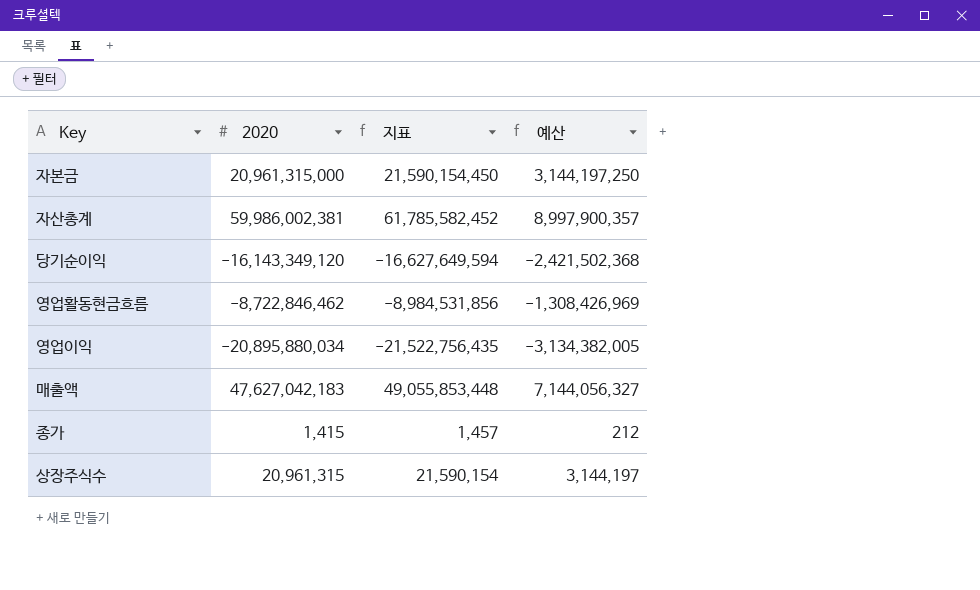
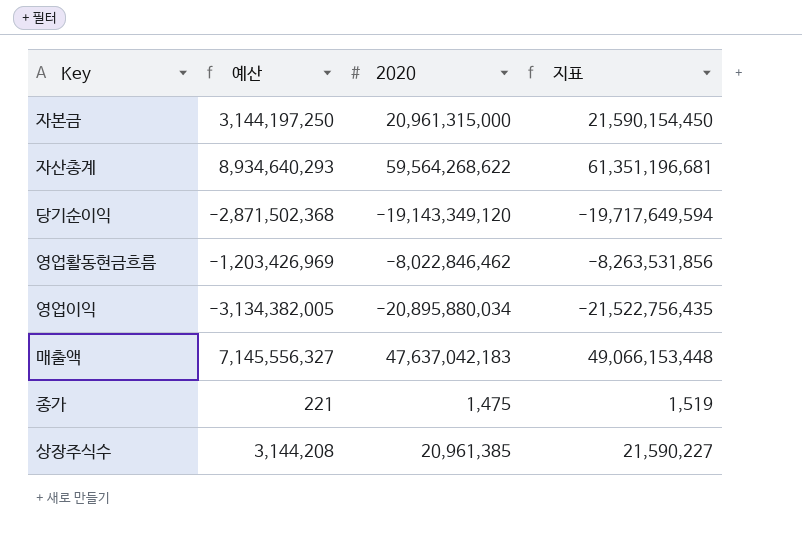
column 예산 | position: 4 -> 2
자산총계 | 예산: 8,997,900,357 -> 8,934,640,293
자산총계 | 2020: 59,986,002,381 -> 59,564,268,622
자산총계 | 지표: 61,785,582,452 -> 61,351,196,681
당기순이익 | 예산: -2,421,502,368 -> -2,871,502,368
당기순이익 | 2020: -16,143,349,120 -> -19,143,349,120
당기순이익 | 지표: -16,627,649,594 -> -19,717,649,594
영업활동현금흐름 | 예산: -1,308,426,969 -> -1,203,426,969
영업활동현금흐름 | 2020: -8,722,846,462 -> -8,022,846,462
영업활동현금흐름 | 지표: -8,984,531,856 -> -8,263,531,856
매출액 | 예산: 7,144,056,327 -> 7,145,556,327
매출액 | 2020: 47,627,042,183 -> 47,637,042,183
매출액 | 지표: 49,055,853,448 -> 49,066,153,448
종가 | 예산: 212 -> 221
종가 | 2020: 1,415 -> 1,475
종가 | 지표: 1,457 -> 1,519
상장주식수 | 예산: 3,144,197 -> 3,144,208
상장주식수 | 2020: 20,961,315 -> 20,961,385
상장주식수 | 지표: 21,590,154 -> 21,590,227

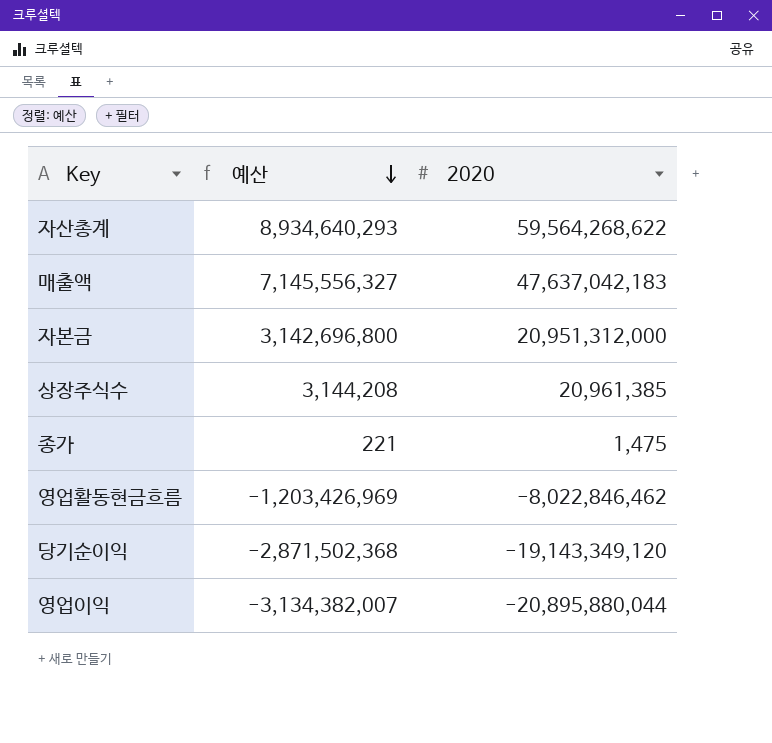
row order: none -> 예산 descending
column 지표 | formula: [2020] * 1.03 -> none
자본금 | 예산: 3,144,197,250 -> 3,142,696,800
자본금 | 2020: 20,961,315,000 -> 20,951,312,000
영업이익 | 예산: -3,134,382,005 -> -3,134,382,007
영업이익 | 2020: -20,895,880,034 -> -20,895,880,044

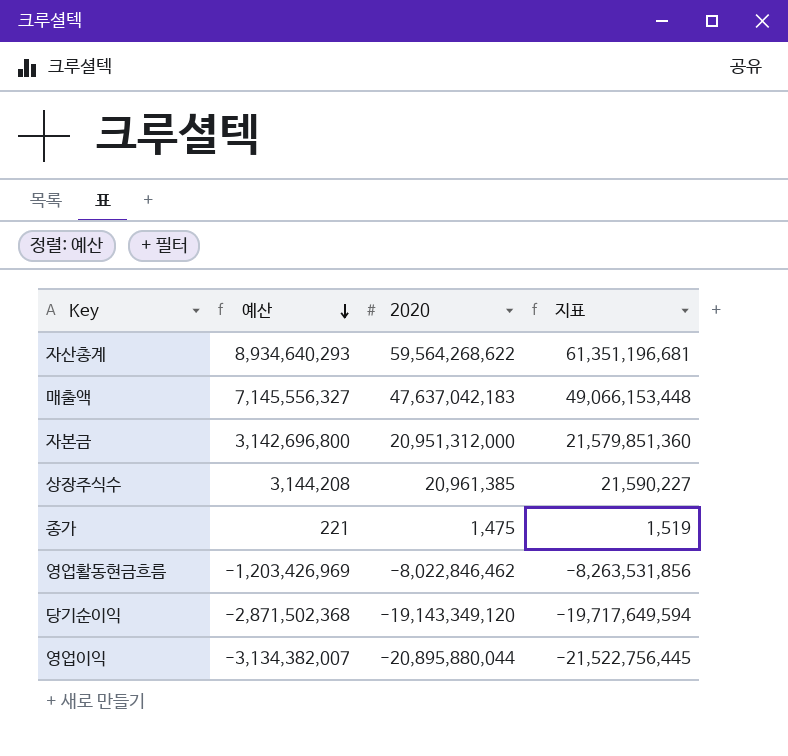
column 지표 | formula: none -> [2020] * 1.03

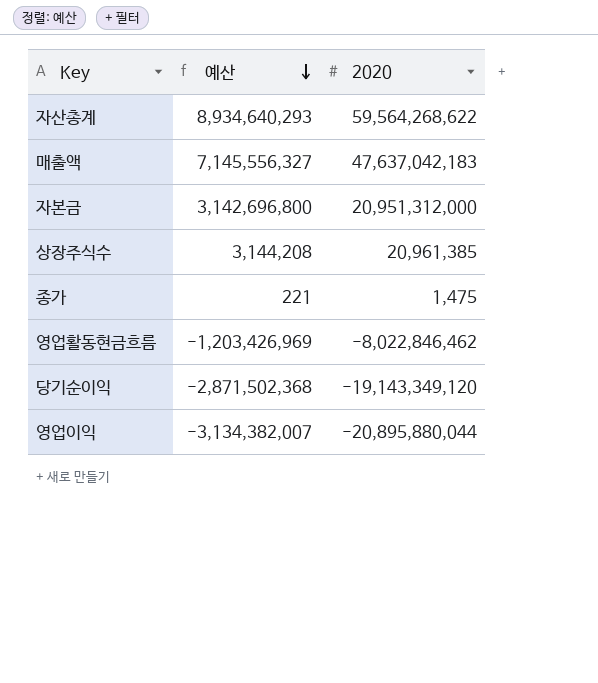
column 지표 | formula: [2020] * 1.03 -> none

